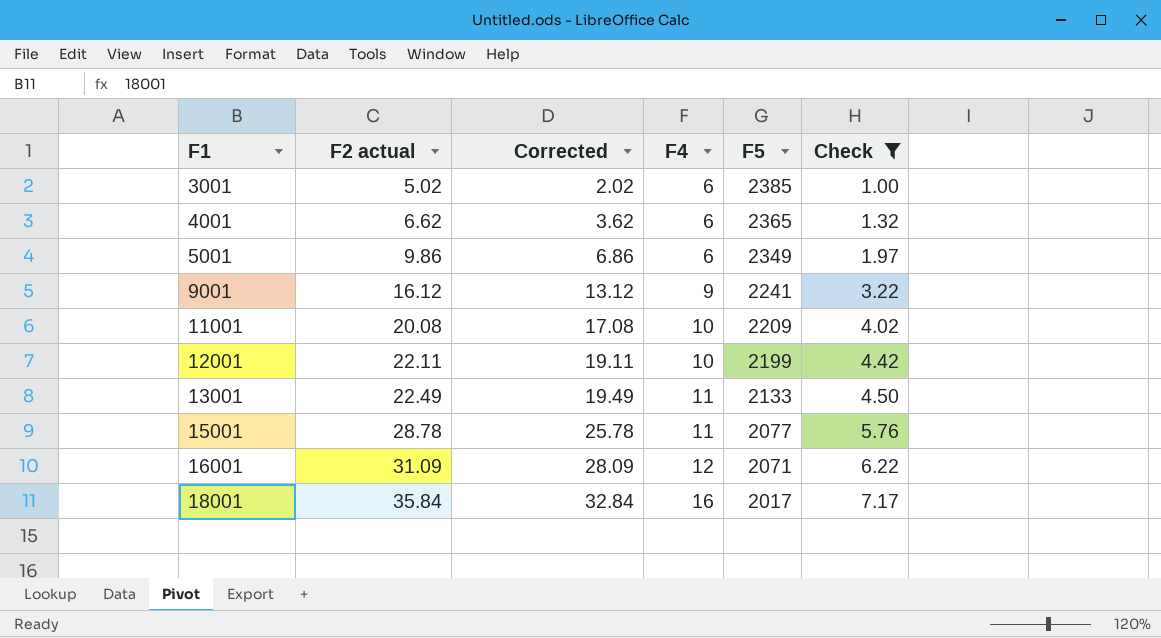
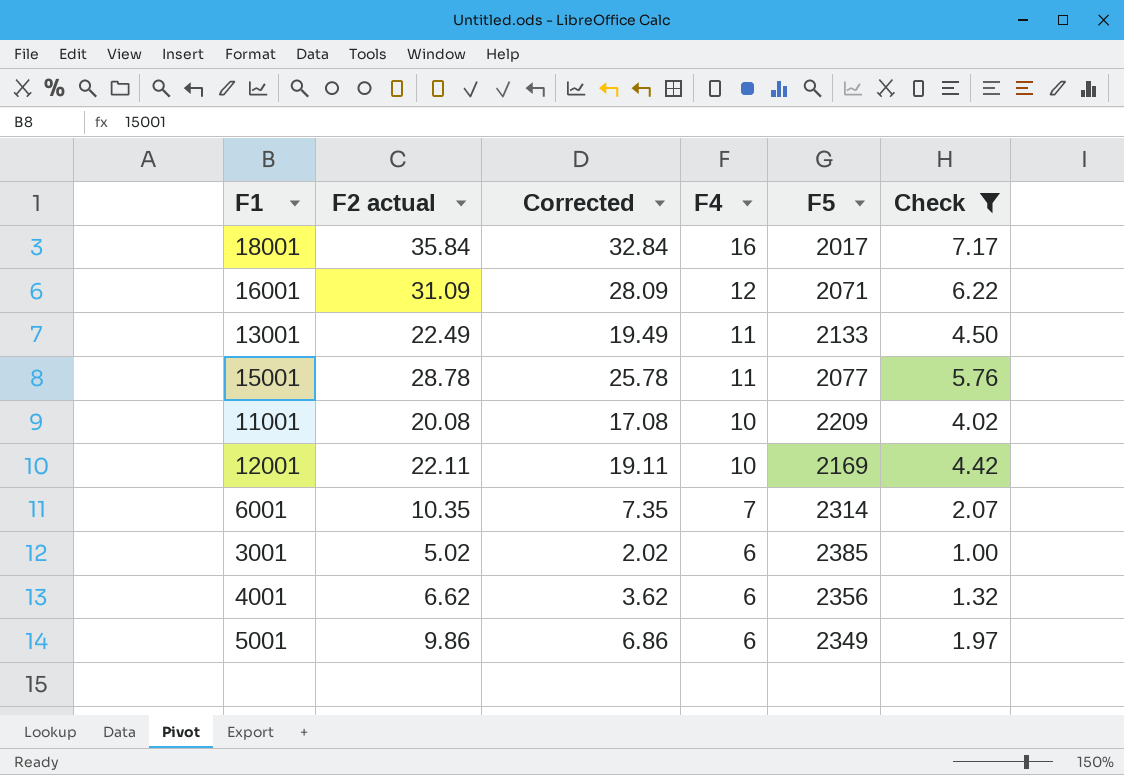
row order: F1 ascending -> F4 descending
row 9001: 16.12 | 13.12 | 9 | 2241 | 3.22 -> none
12001 | F5: 2199 -> 2169
row 6001: none -> 10.35 | 7.35 | 7 | 2314 | 2.07
4001 | F5: 2365 -> 2356

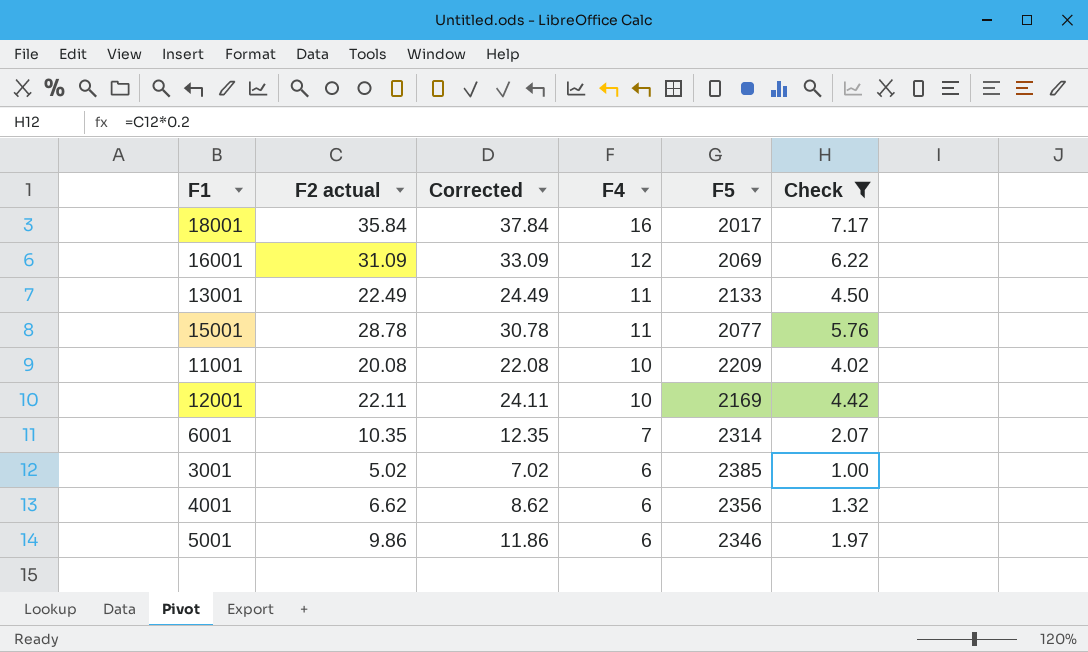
column Corrected | formula: [F2 actual] - 3 -> [F2 actual] + 2
16001 | F5: 2071 -> 2069
5001 | F5: 2349 -> 2346

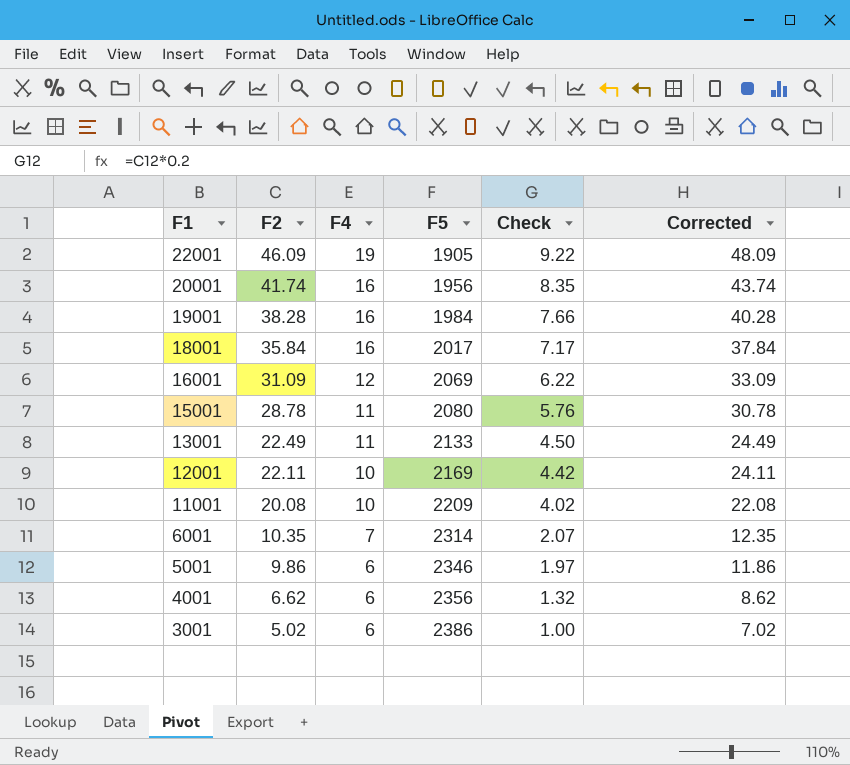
filter: Check <= 7.17 -> none
row order: F4 descending -> F1 descending
column name: F2 actual -> F2
column Corrected | position: 3 -> 6
15001 | F5: 2077 -> 2080
3001 | F5: 2385 -> 2386

